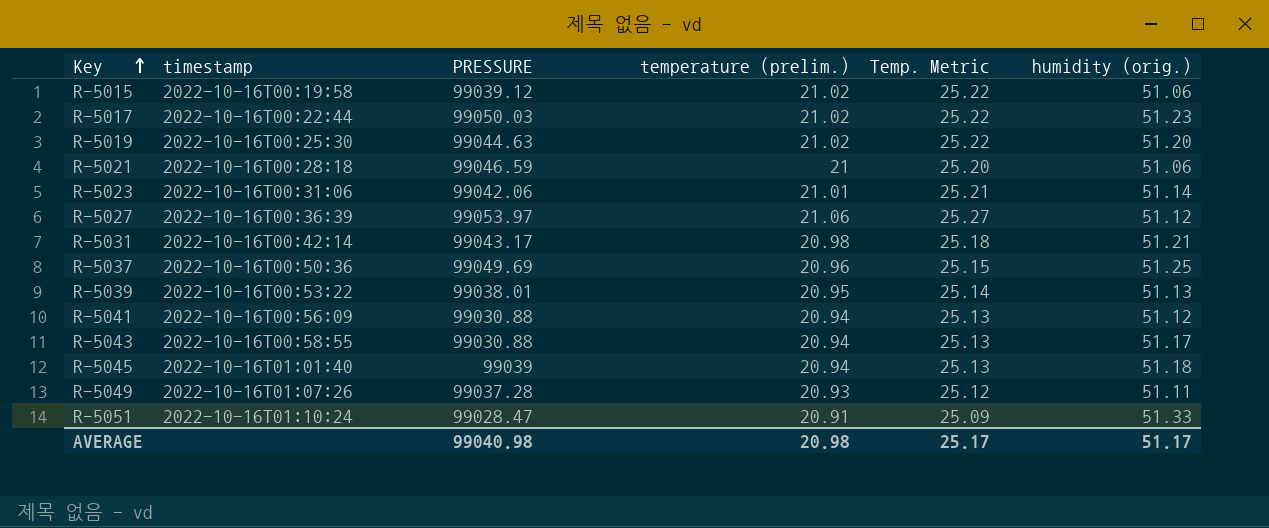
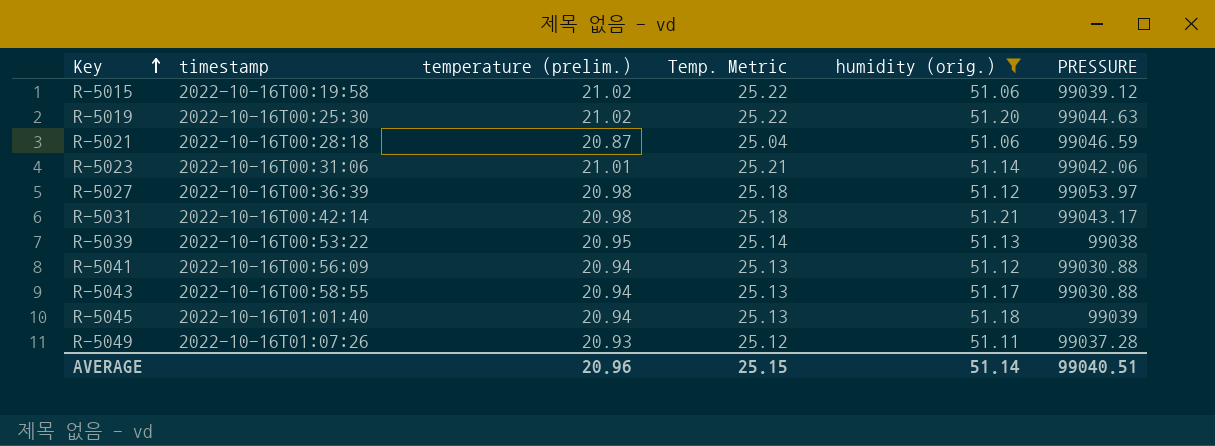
filter: none -> humidity (orig.) <= 51.21
column PRESSURE | position: 3 -> 6
R-5021 | temperature (prelim.): 21 -> 20.87
R-5021 | Temp. Metric: 25.20 -> 25.04
R-5027 | temperature (prelim.): 21.06 -> 20.98
R-5027 | Temp. Metric: 25.27 -> 25.18
R-5039 | PRESSURE: 99038.01 -> 99038
AVERAGE | temperature (prelim.): 20.98 -> 20.96
AVERAGE | Temp. Metric: 25.17 -> 25.15
AVERAGE | humidity (orig.): 51.17 -> 51.14
AVERAGE | PRESSURE: 99040.98 -> 99040.51

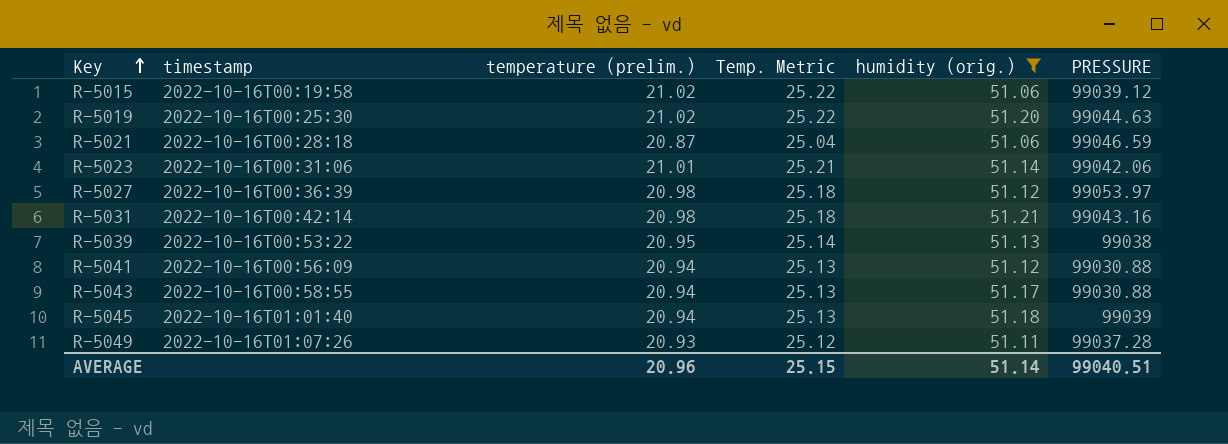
R-5031 | PRESSURE: 99043.17 -> 99043.16

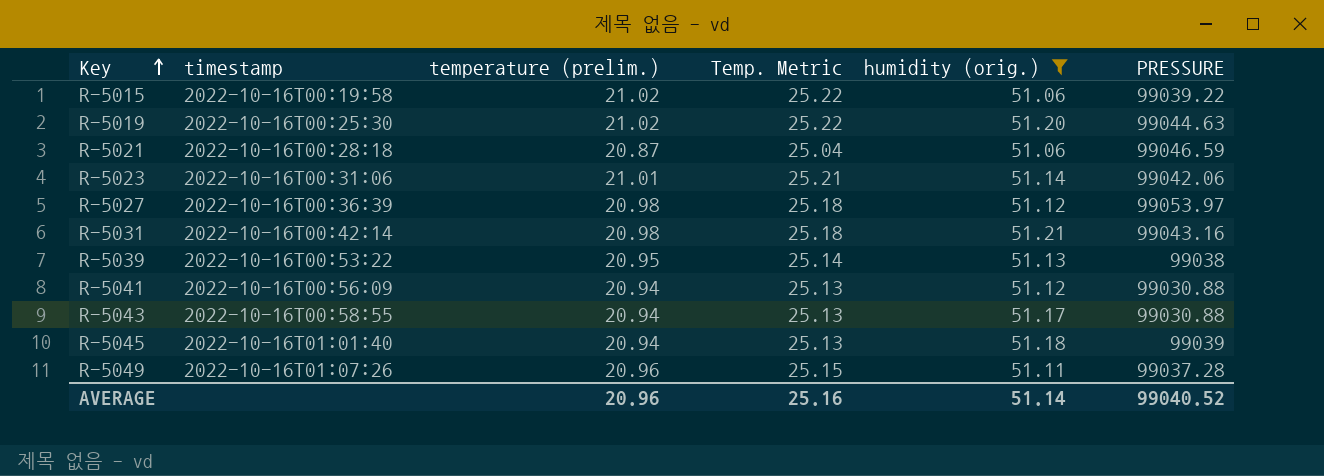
R-5015 | PRESSURE: 99039.12 -> 99039.22
R-5049 | temperature (prelim.): 20.93 -> 20.96
R-5049 | Temp. Metric: 25.12 -> 25.15
AVERAGE | Temp. Metric: 25.15 -> 25.16
AVERAGE | PRESSURE: 99040.51 -> 99040.52

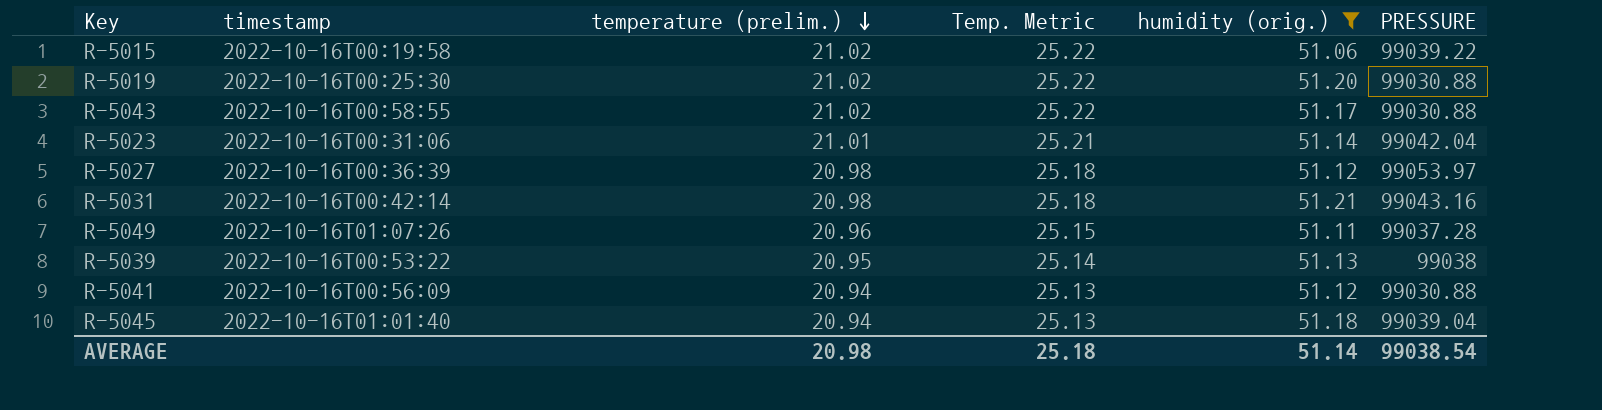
row order: Key ascending -> temperature (prelim.) descending
row R-5021: 2022-10-16T00:28:18 | 20.87 | 25.04 | 51.06 | 99046.59 -> none
R-5019 | PRESSURE: 99044.63 -> 99030.88
R-5043 | temperature (prelim.): 20.94 -> 21.02
R-5043 | Temp. Metric: 25.13 -> 25.22
R-5023 | PRESSURE: 99042.06 -> 99042.04
R-5045 | PRESSURE: 99039 -> 99039.04
AVERAGE | temperature (prelim.): 20.96 -> 20.98
AVERAGE | Temp. Metric: 25.16 -> 25.18
AVERAGE | PRESSURE: 99040.52 -> 99038.54

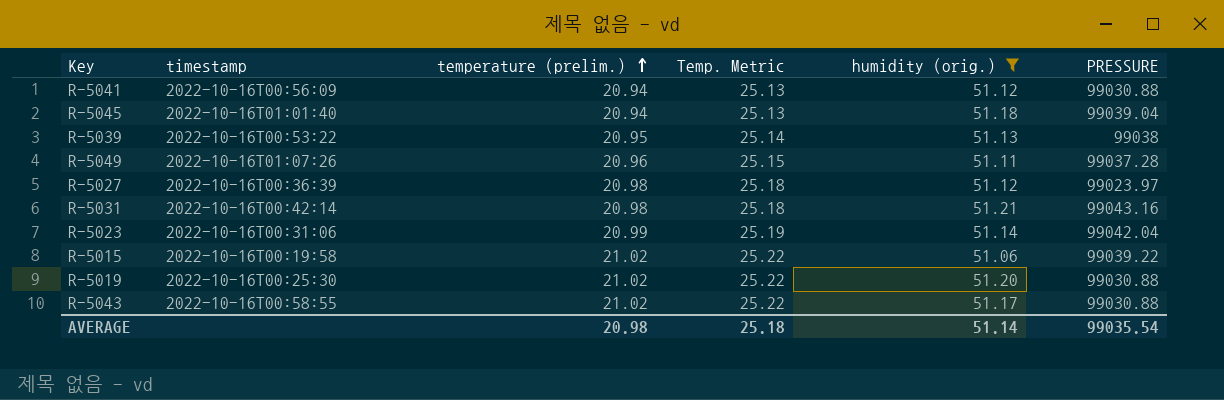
row order: temperature (prelim.) descending -> temperature (prelim.) ascending
R-5027 | PRESSURE: 99053.97 -> 99023.97
R-5023 | temperature (prelim.): 21.01 -> 20.99
R-5023 | Temp. Metric: 25.21 -> 25.19
AVERAGE | PRESSURE: 99038.54 -> 99035.54

